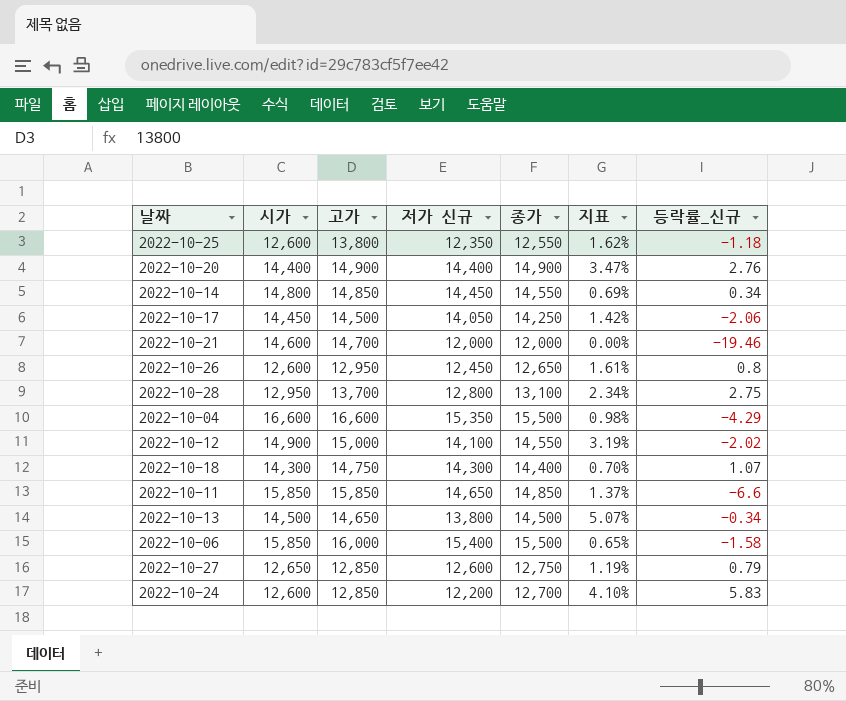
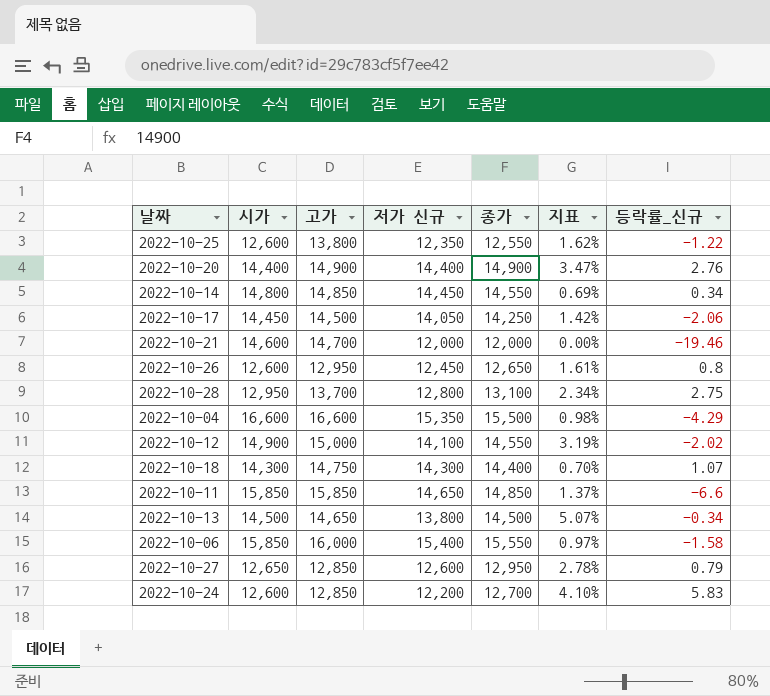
2022-10-25 | 등락률_신규: -1.18 -> -1.22
2022-10-06 | 종가: 15,500 -> 15,550
2022-10-06 | 지표: 0.65% -> 0.97%
2022-10-27 | 종가: 12,750 -> 12,950
2022-10-27 | 지표: 1.19% -> 2.78%

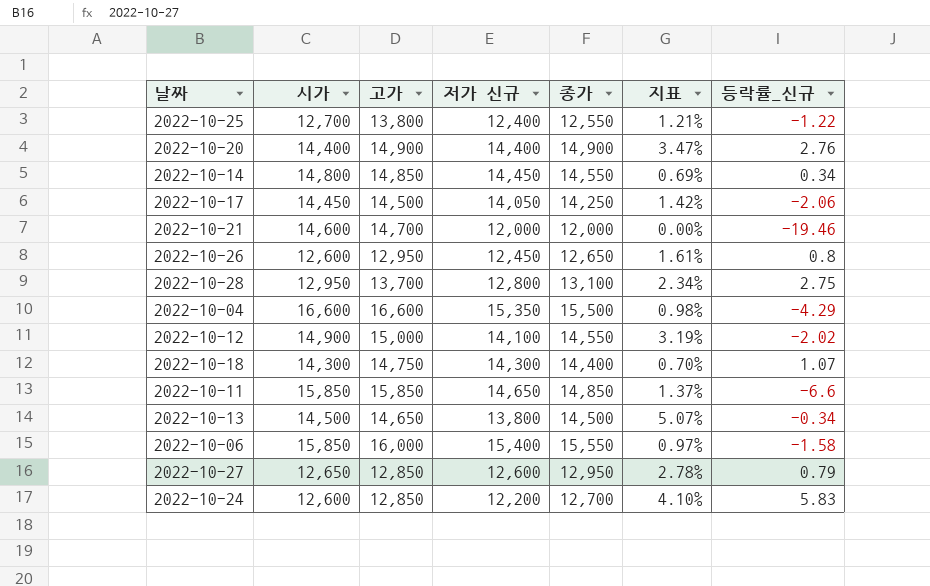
2022-10-25 | 시가: 12,600 -> 12,700
2022-10-25 | 저가 신규: 12,350 -> 12,400
2022-10-25 | 지표: 1.62% -> 1.21%

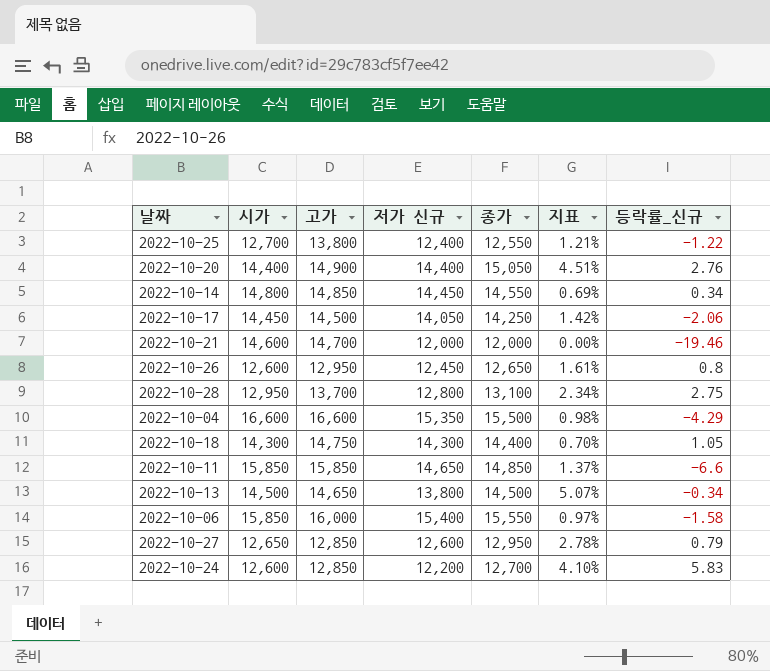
row 2022-10-12: 14,900 | 15,000 | 14,100 | 14,550 | 3.19% | -2.02 -> none
2022-10-20 | 종가: 14,900 -> 15,050
2022-10-20 | 지표: 3.47% -> 4.51%
2022-10-18 | 등락률_신규: 1.07 -> 1.05

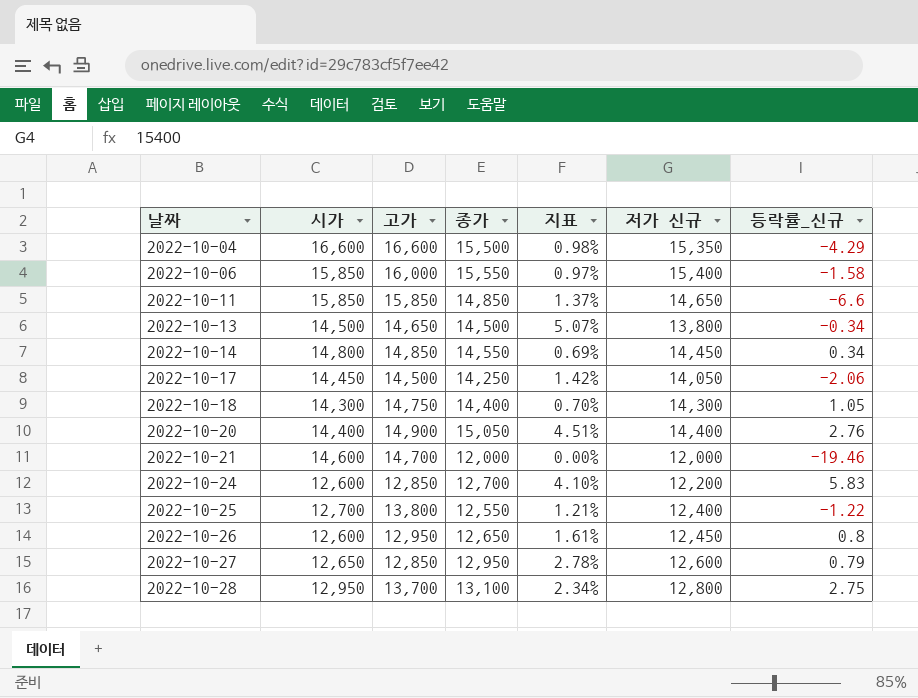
row order: none -> 날짜 ascending
column 저가 신규 | position: 4 -> 6

